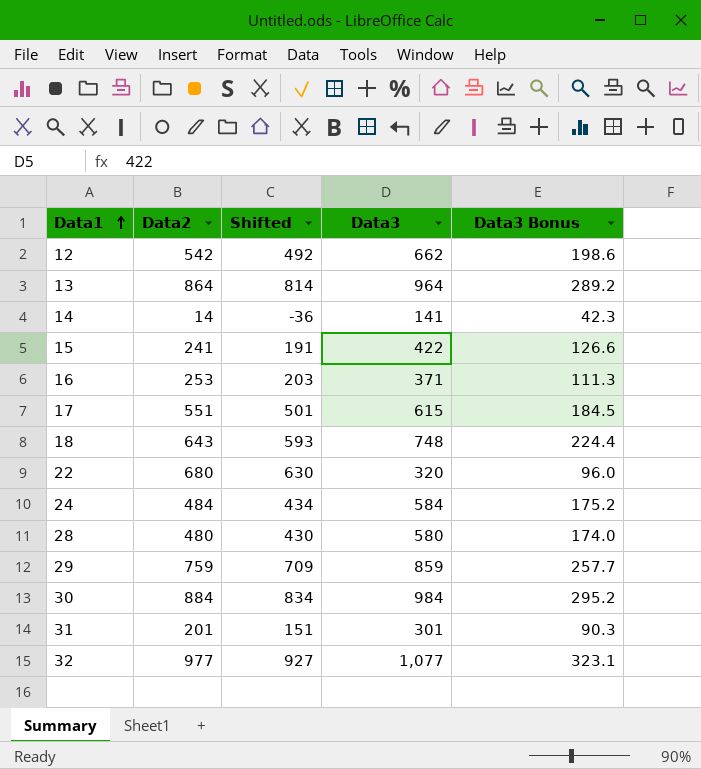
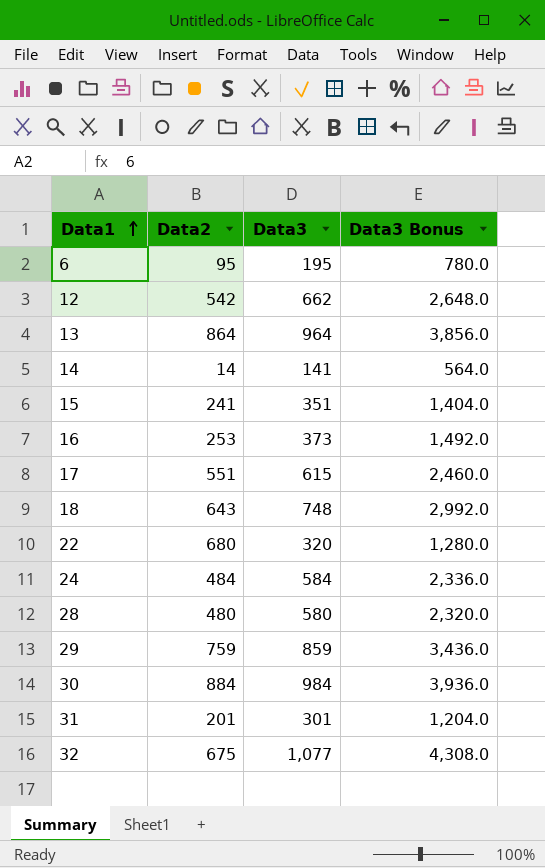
column Shifted | formula: [Data2] - 50 -> none
column Data3 Bonus | formula: [Data3] * 0.3 -> [Data3] * 4
row 6: none -> 95 | 195 | 780.0
15 | Data3: 422 -> 351
16 | Data3: 371 -> 373
32 | Data2: 977 -> 675

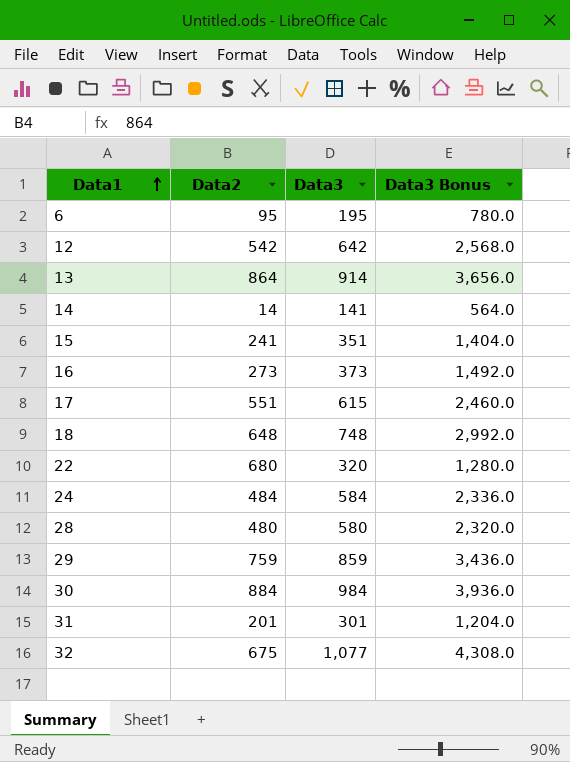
12 | Data3: 662 -> 642
12 | Data3 Bonus: 2,648.0 -> 2,568.0
13 | Data3: 964 -> 914
13 | Data3 Bonus: 3,856.0 -> 3,656.0
16 | Data2: 253 -> 273
18 | Data2: 643 -> 648

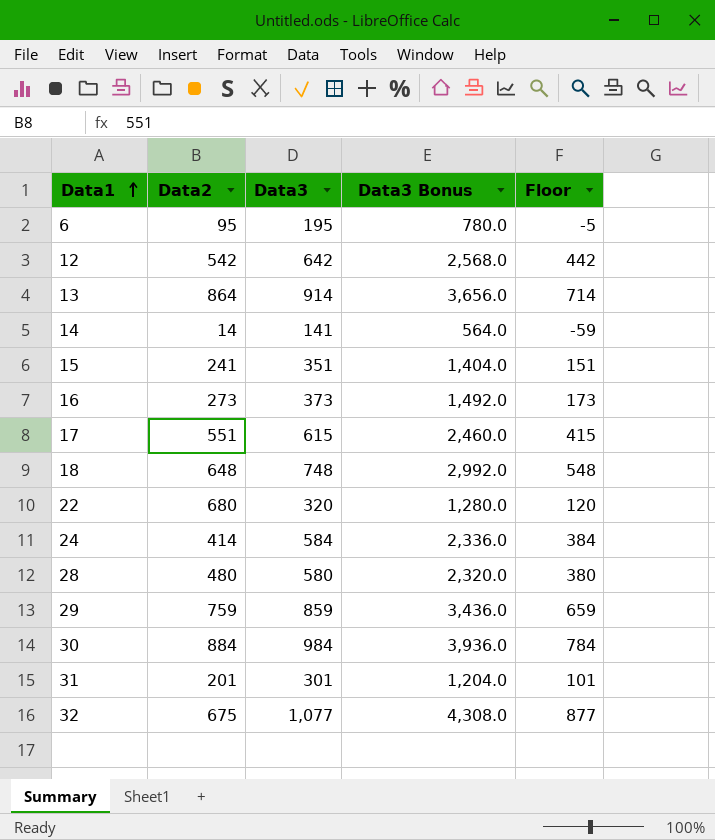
column Floor | formula: none -> [Data3] - 200
24 | Data2: 484 -> 414

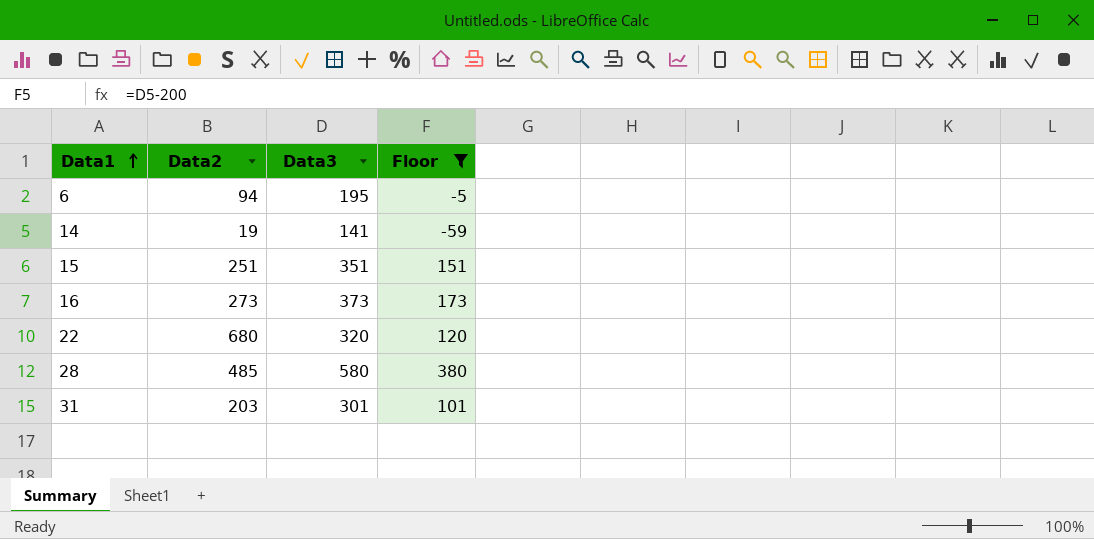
filter: none -> Floor <= 380
column Data3 Bonus | formula: [Data3] * 4 -> none
6 | Data2: 95 -> 94
14 | Data2: 14 -> 19
15 | Data2: 241 -> 251
28 | Data2: 480 -> 485
31 | Data2: 201 -> 203

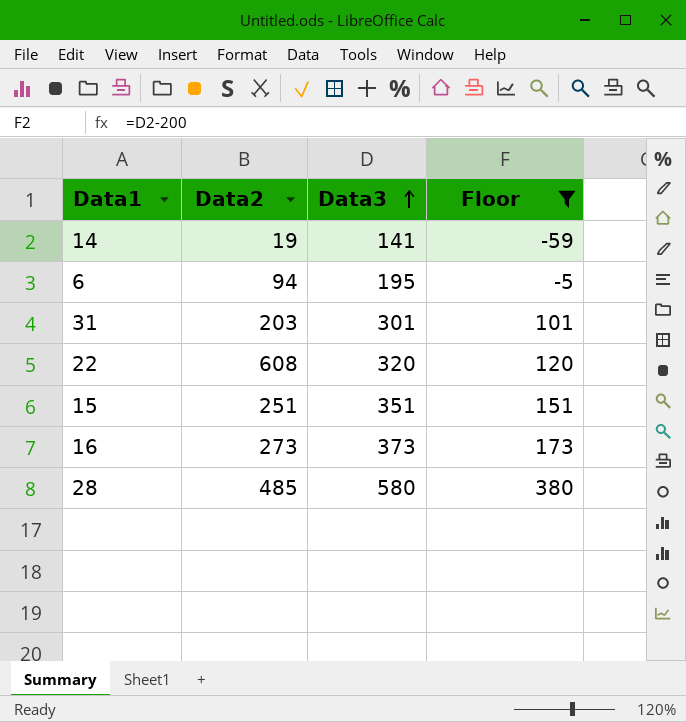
row order: Data1 ascending -> Data3 ascending
22 | Data2: 680 -> 608

